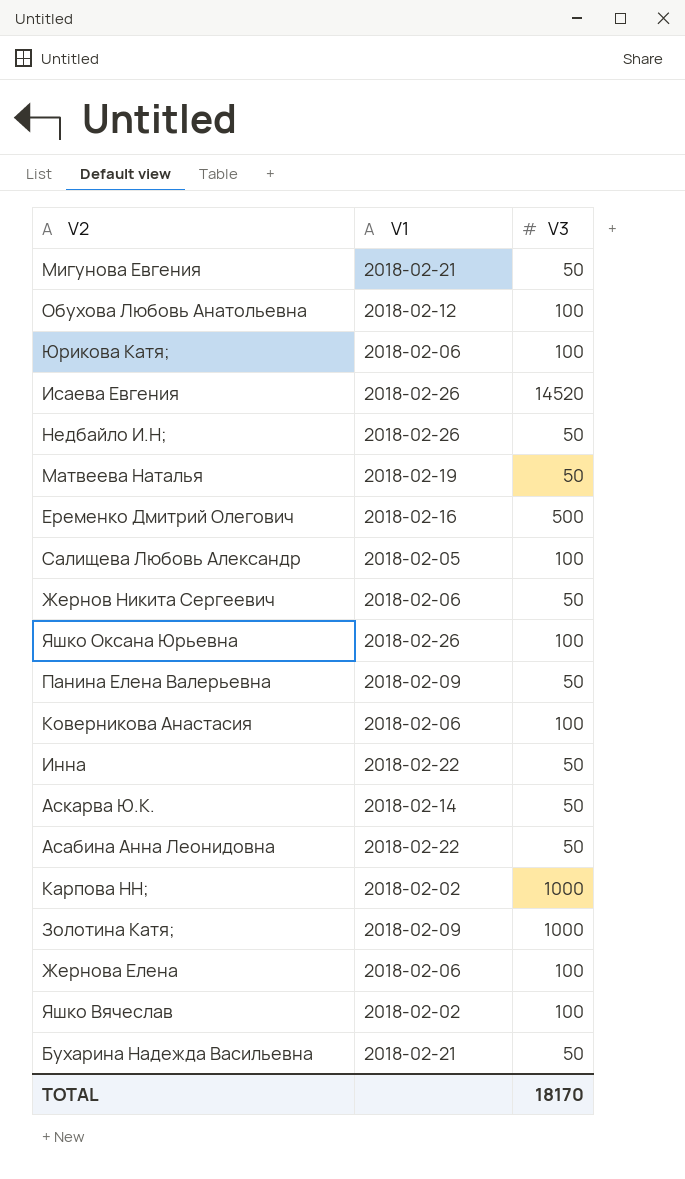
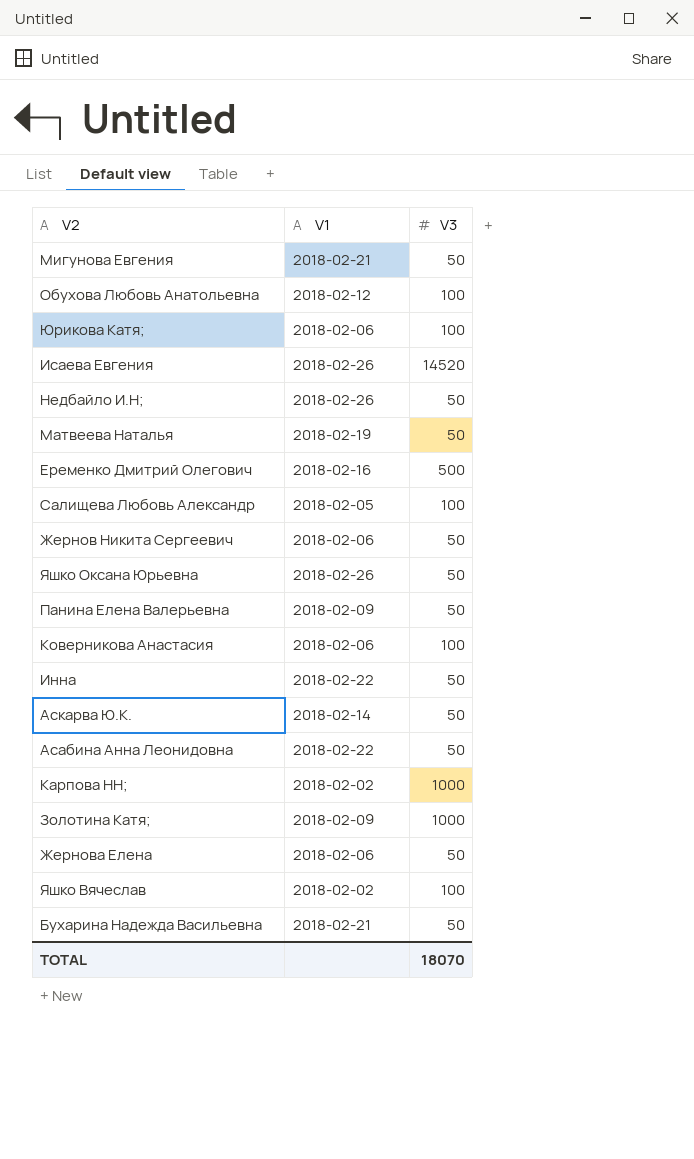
Яшко Оксана Юрьевна | V3: 100 -> 50
Жернова Елена | V3: 100 -> 50
TOTAL | V3: 18170 -> 18070

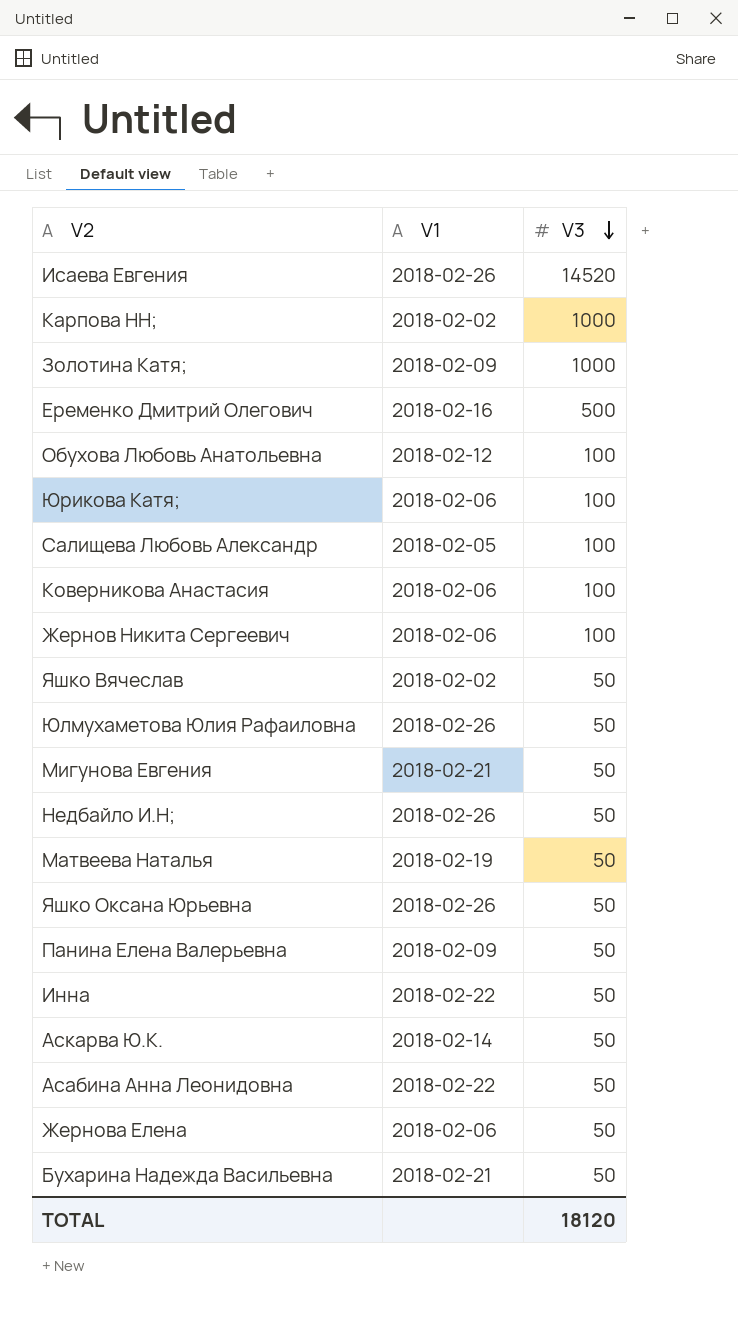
row order: none -> V3 descending
Жернов Никита Сергеевич | V3: 50 -> 100
Яшко Вячеслав | V3: 100 -> 50
row Юлмухаметова Юлия Рафаиловна: none -> 2018-02-26 | 50
TOTAL | V3: 18070 -> 18120

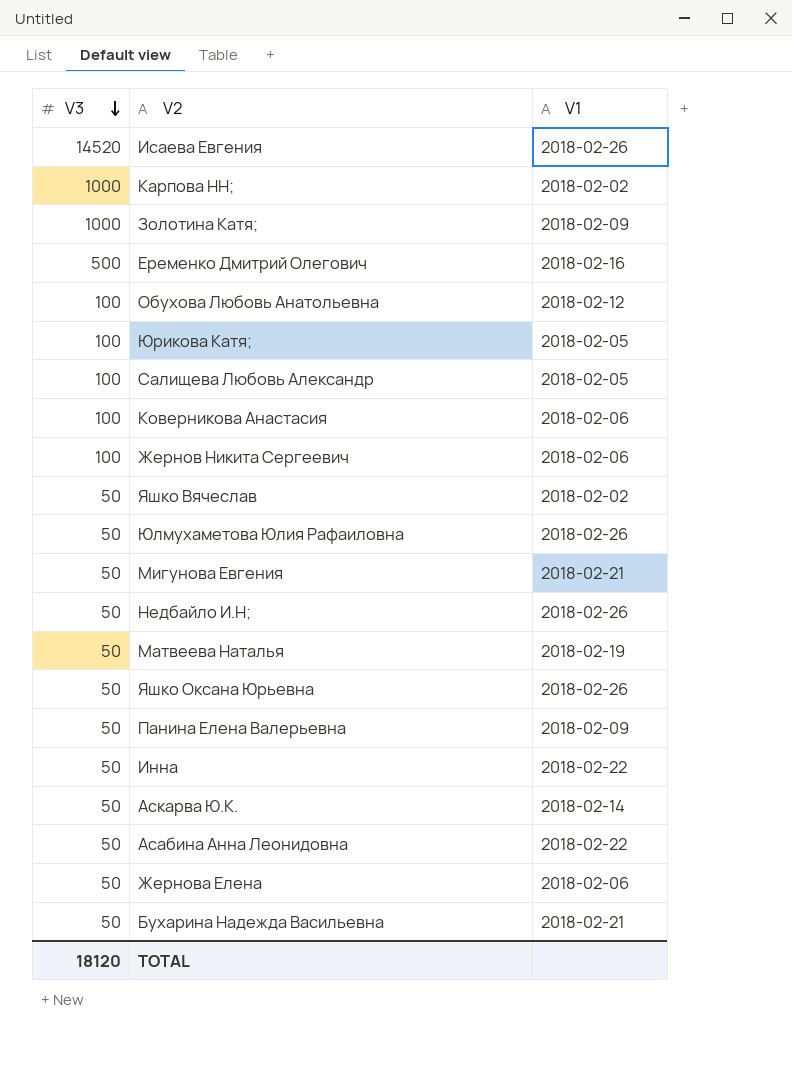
column V3 | position: 3 -> 1
Юрикова Катя; | V1: 2018-02-06 -> 2018-02-05

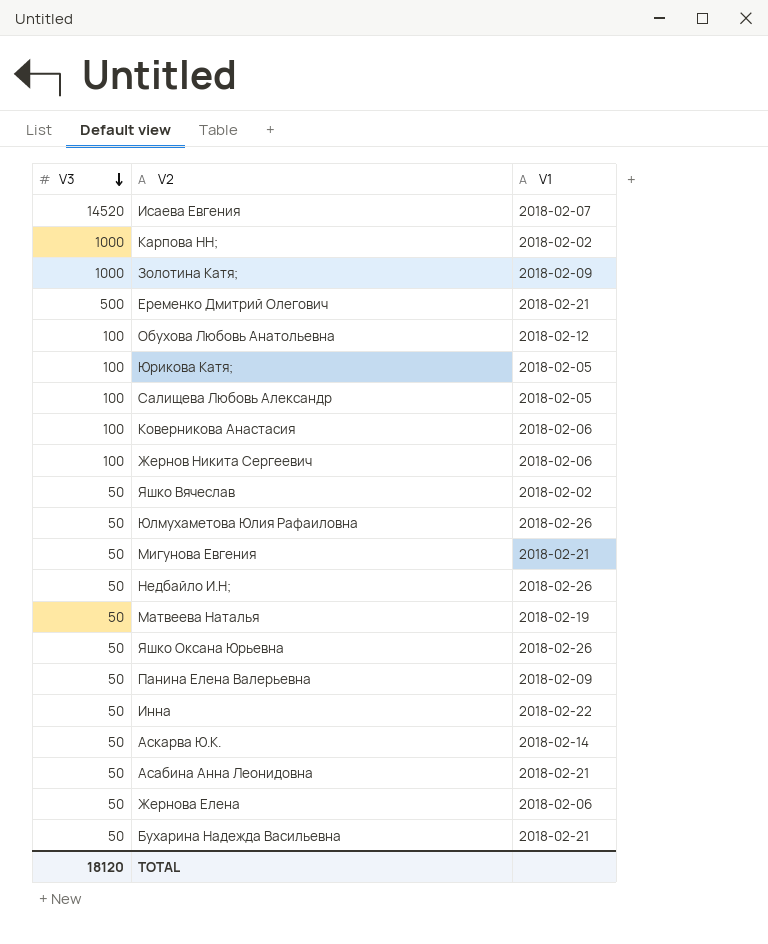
Исаева Евгения | V1: 2018-02-26 -> 2018-02-07
Еременко Дмитрий Олегович | V1: 2018-02-16 -> 2018-02-21
Асабина Анна Леонидовна | V1: 2018-02-22 -> 2018-02-21

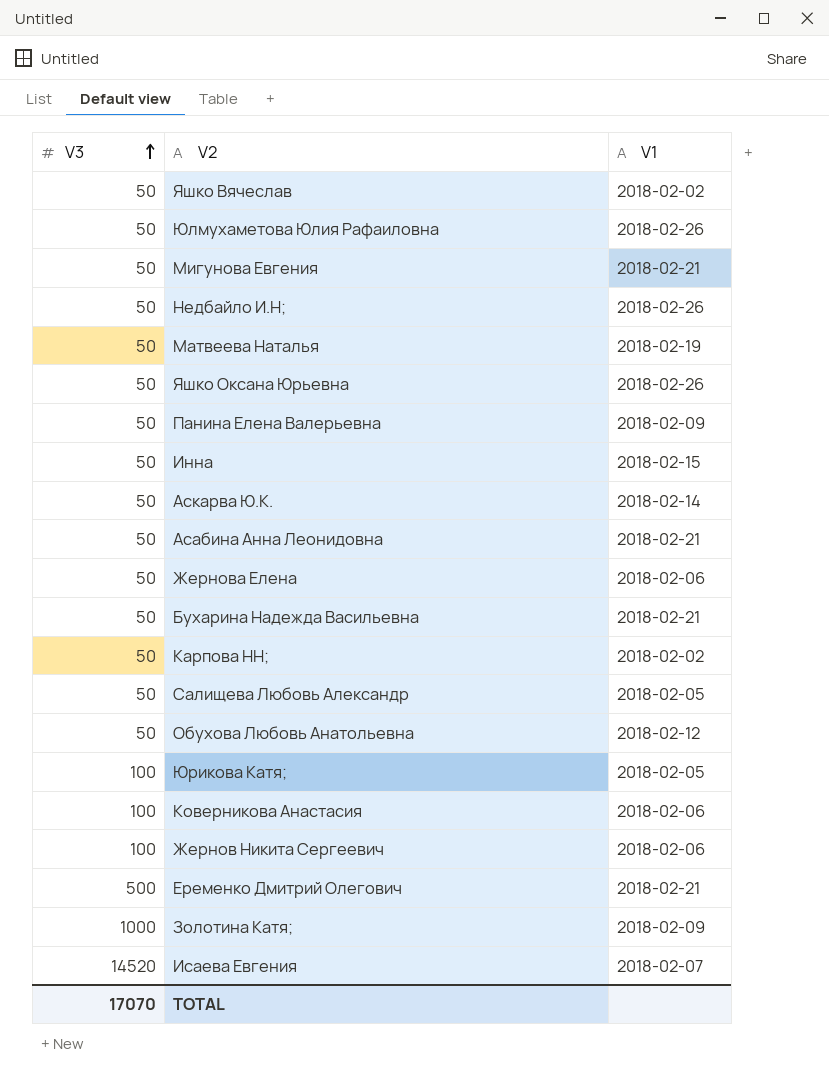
row order: V3 descending -> V3 ascending
Инна | V1: 2018-02-22 -> 2018-02-15
Карпова НН; | V3: 1000 -> 50
Салищева Любовь Александр | V3: 100 -> 50
Обухова Любовь Анатольевна | V3: 100 -> 50
TOTAL | V3: 18120 -> 17070

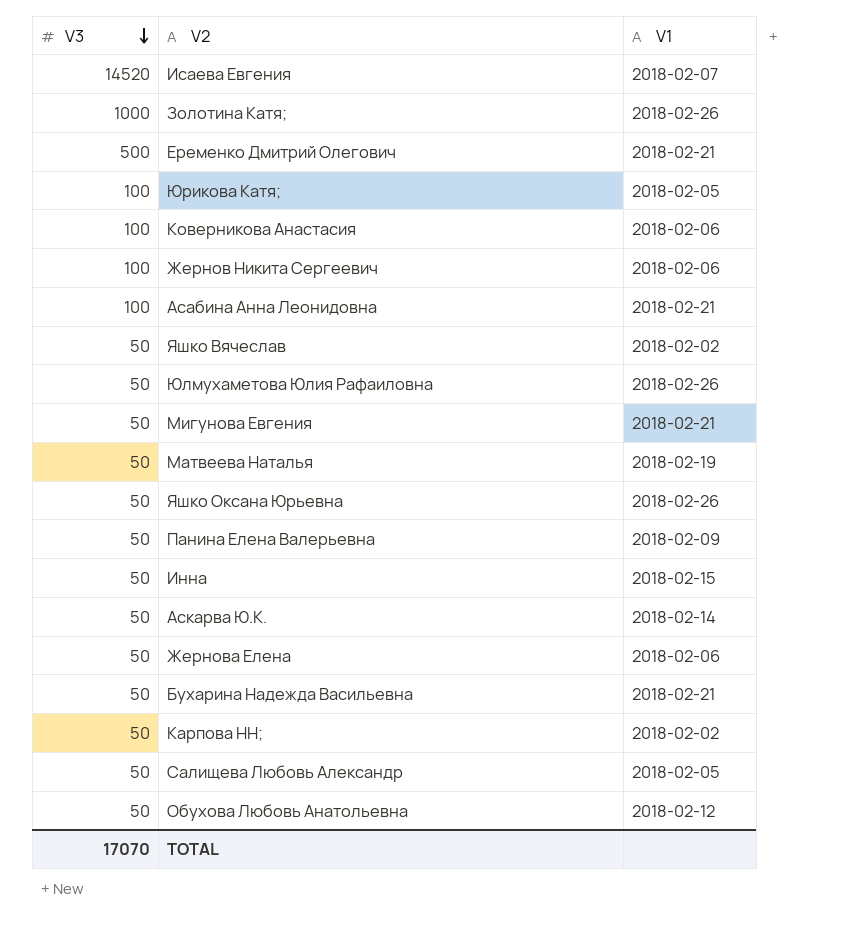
row order: V3 ascending -> V3 descending
row Недбайло И.Н;: 50 | 2018-02-26 -> none
Золотина Катя; | V1: 2018-02-09 -> 2018-02-26
Асабина Анна Леонидовна | V3: 50 -> 100

